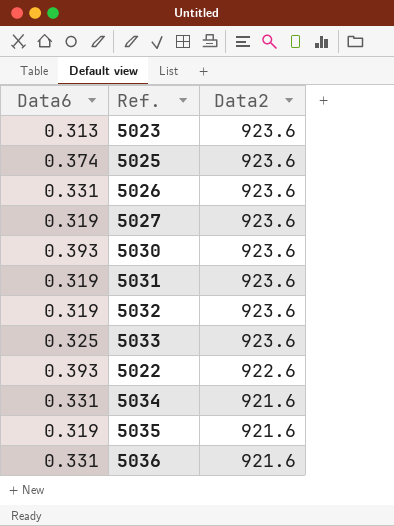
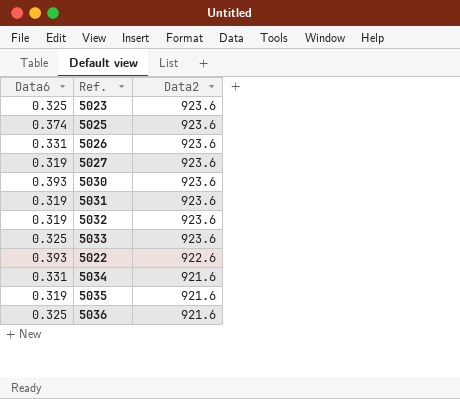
5023 | Data6: 0.313 -> 0.325
5036 | Data6: 0.331 -> 0.325

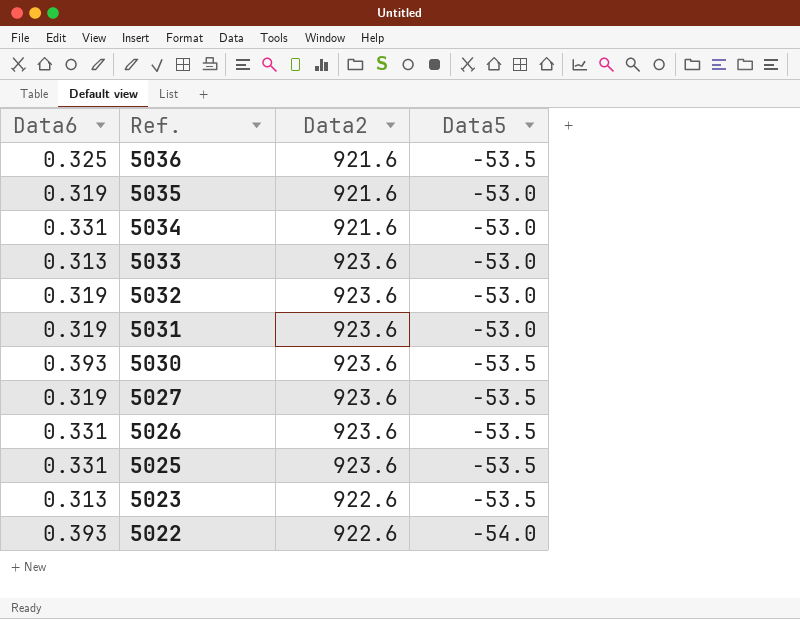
row order: Data2 descending -> Ref. descending
column Data5 | position: none -> 4
5033 | Data6: 0.325 -> 0.313
5025 | Data6: 0.374 -> 0.331
5023 | Data6: 0.325 -> 0.313
5023 | Data2: 923.6 -> 922.6

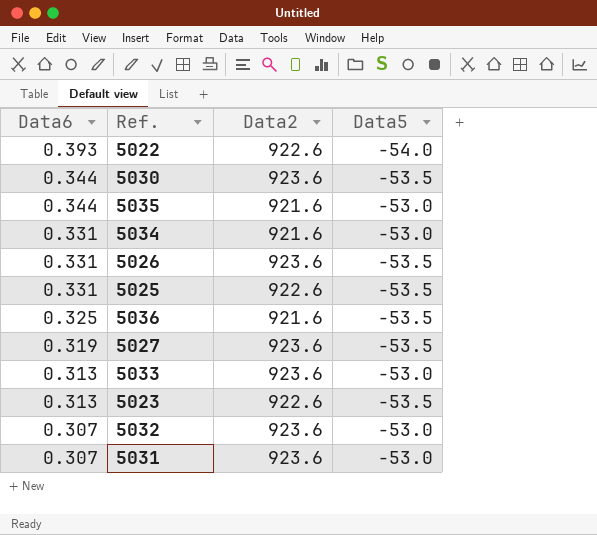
row order: Ref. descending -> Data6 descending
5030 | Data6: 0.393 -> 0.344
5035 | Data6: 0.319 -> 0.344
5025 | Data2: 923.6 -> 922.6
5032 | Data6: 0.319 -> 0.307
5031 | Data6: 0.319 -> 0.307

